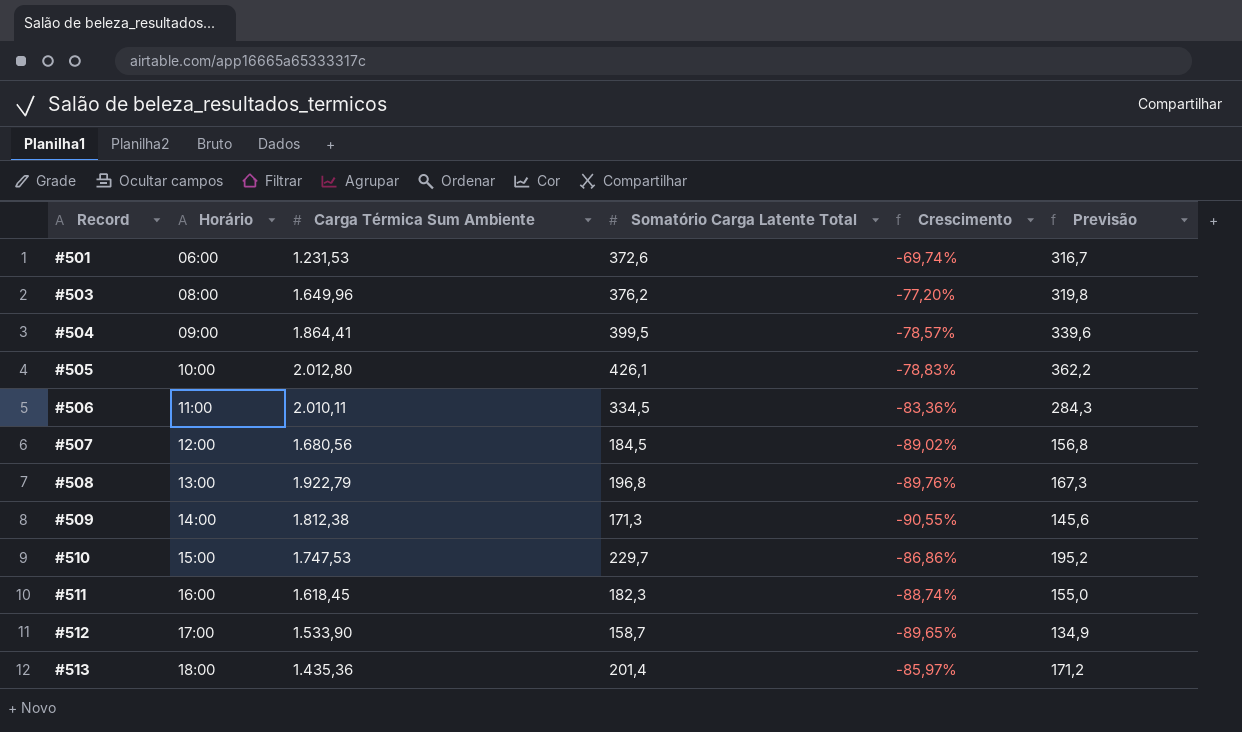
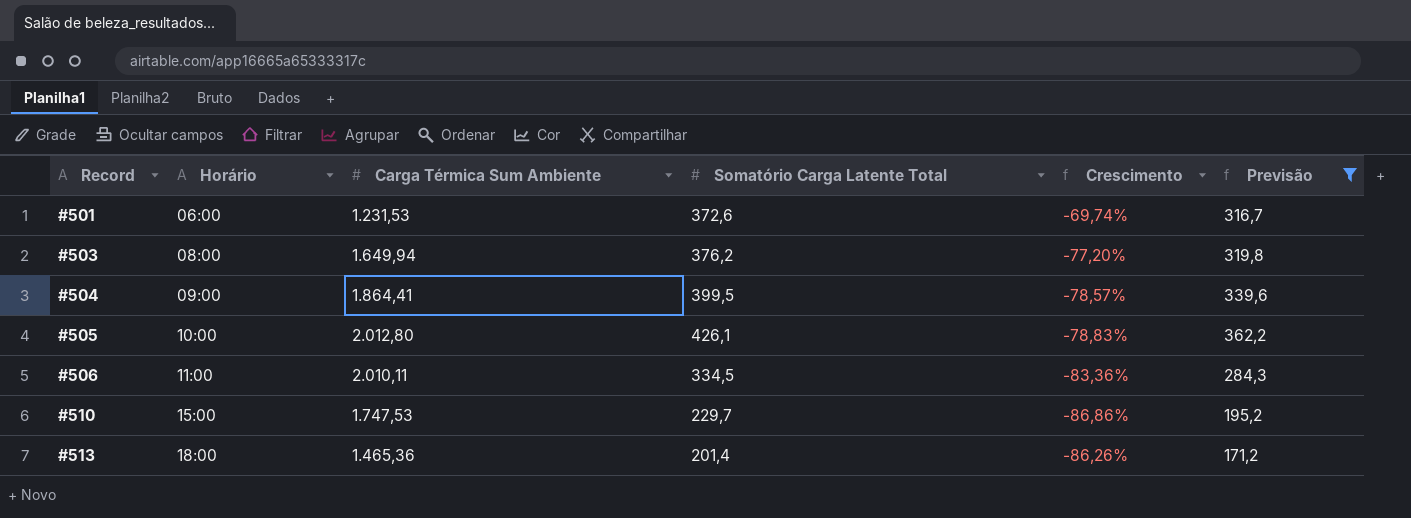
filter: none -> Previsão >= 171,2
#503 | Carga Térmica Sum Ambiente: 1.649,96 -> 1.649,94
#513 | Carga Térmica Sum Ambiente: 1.435,36 -> 1.465,36
#513 | Crescimento: -85,97% -> -86,26%

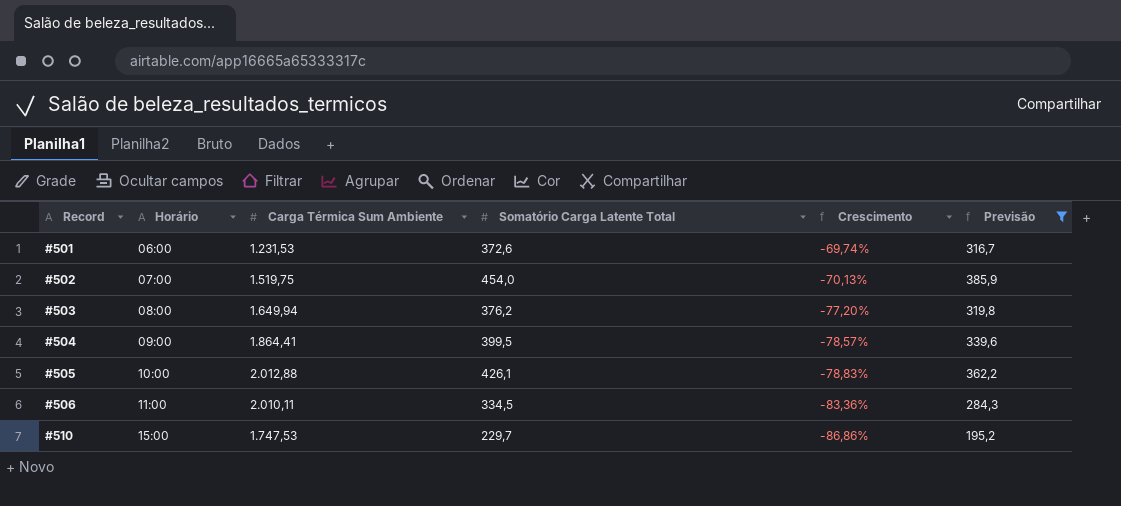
row #513: 18:00 | 1.465,36 | 201,4 | -86,26% | 171,2 -> none
row #502: none -> 07:00 | 1.519,75 | 454,0 | -70,13% | 385,9
#505 | Carga Térmica Sum Ambiente: 2.012,80 -> 2.012,88

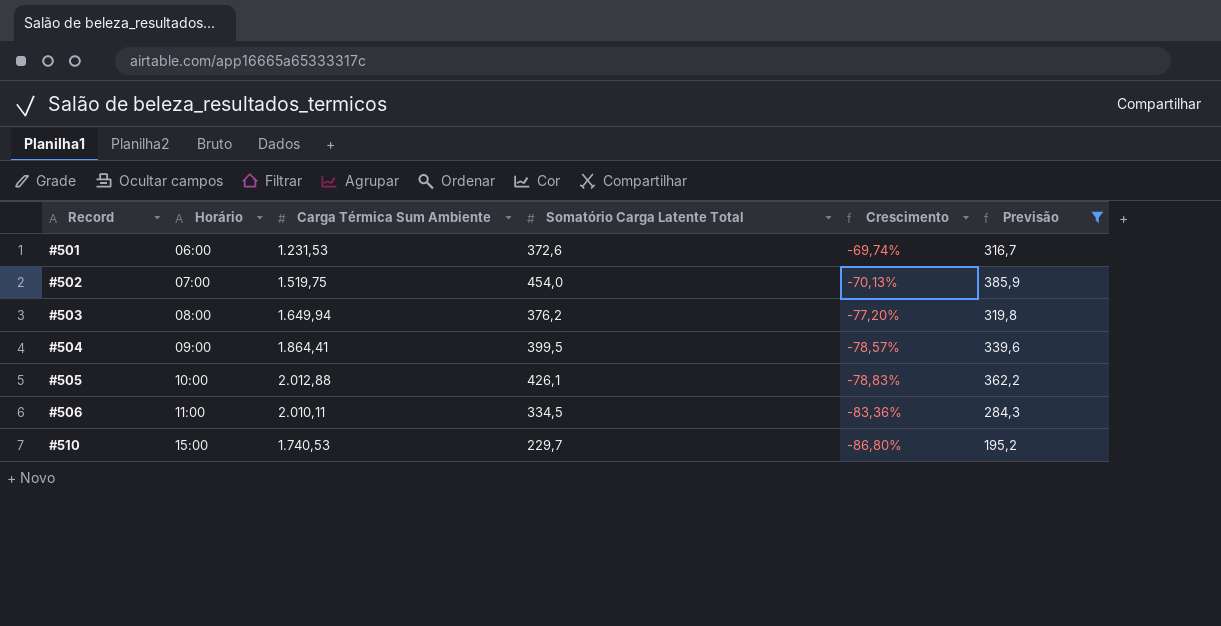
#510 | Carga Térmica Sum Ambiente: 1.747,53 -> 1.740,53
#510 | Crescimento: -86,86% -> -86,80%

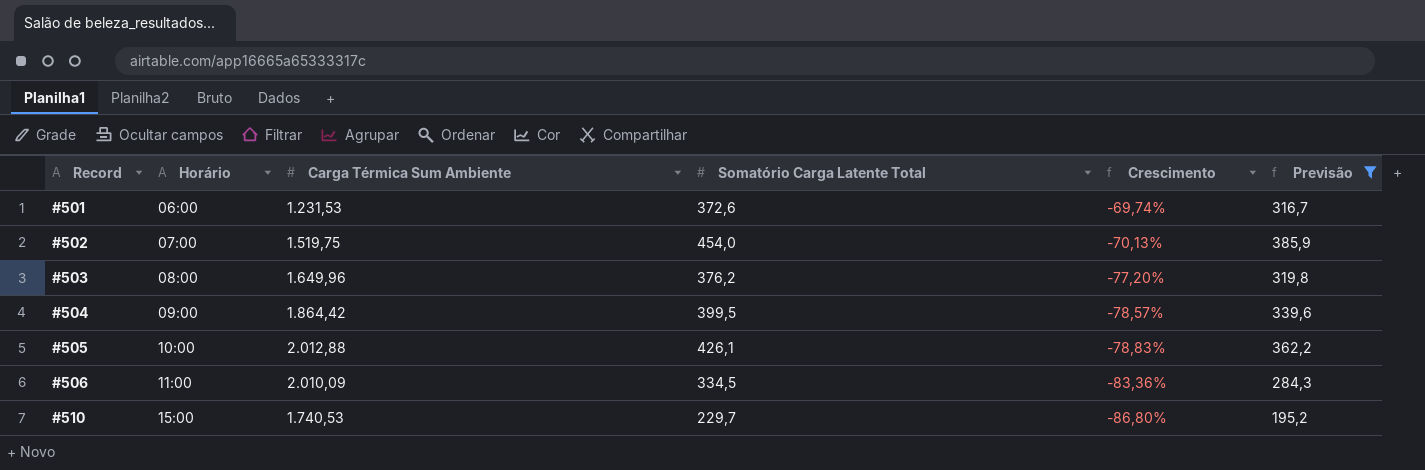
#503 | Carga Térmica Sum Ambiente: 1.649,94 -> 1.649,96
#504 | Carga Térmica Sum Ambiente: 1.864,41 -> 1.864,42
#506 | Carga Térmica Sum Ambiente: 2.010,11 -> 2.010,09

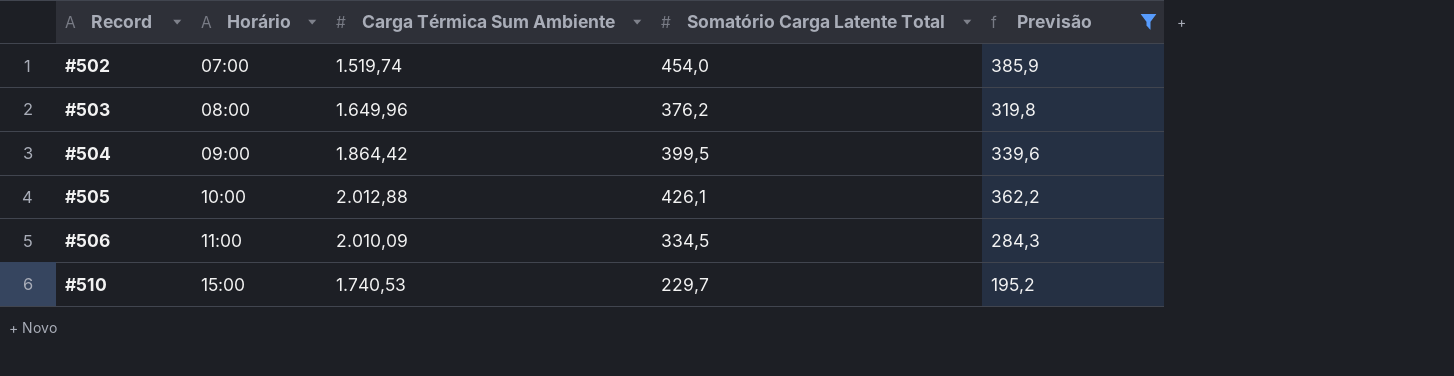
column Crescimento | formula: ([Somatório Carga Latente Total] - [Carga Térmica Sum Ambiente]) / [Carga Térmica Sum Ambiente] -> none
row #501: 06:00 | 1.231,53 | 372,6 | -69,74% | 316,7 -> none
#502 | Carga Térmica Sum Ambiente: 1.519,75 -> 1.519,74

